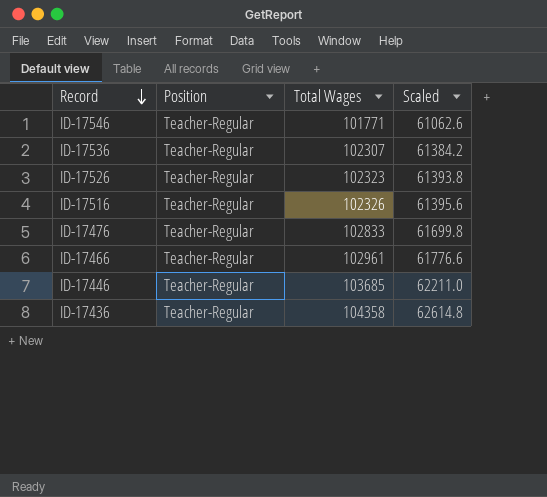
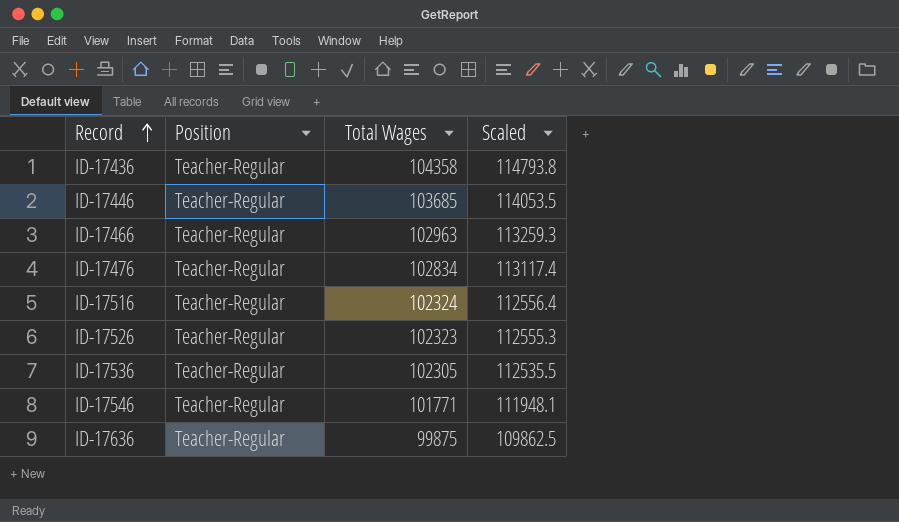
row order: Record descending -> Record ascending
column Scaled | formula: [Total Wages] * 0.6 -> [Total Wages] * 1.1
ID-17466 | Total Wages: 102961 -> 102963
ID-17476 | Total Wages: 102833 -> 102834
ID-17516 | Total Wages: 102326 -> 102324
ID-17536 | Total Wages: 102307 -> 102305
row ID-17636: none -> Teacher-Regular | 99875 | 109862.5

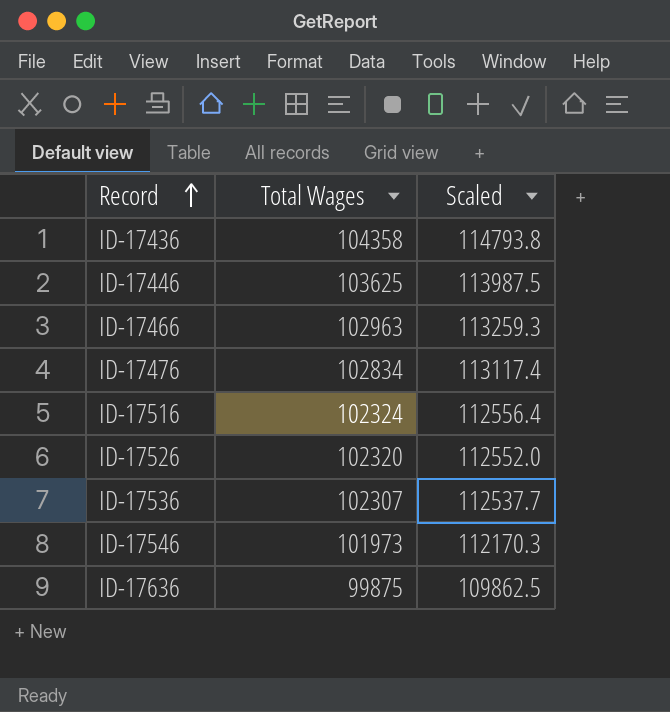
column Position | position: 2 -> none
ID-17446 | Total Wages: 103685 -> 103625
ID-17446 | Scaled: 114053.5 -> 113987.5
ID-17526 | Total Wages: 102323 -> 102320
ID-17526 | Scaled: 112555.3 -> 112552.0
ID-17536 | Total Wages: 102305 -> 102307
ID-17536 | Scaled: 112535.5 -> 112537.7
ID-17546 | Total Wages: 101771 -> 101973
ID-17546 | Scaled: 111948.1 -> 112170.3

